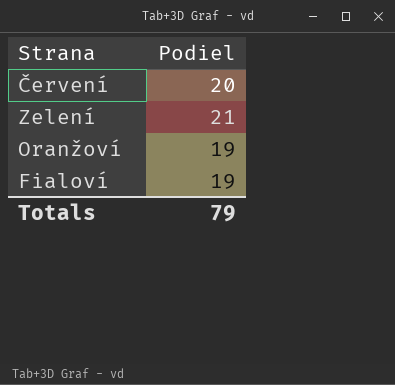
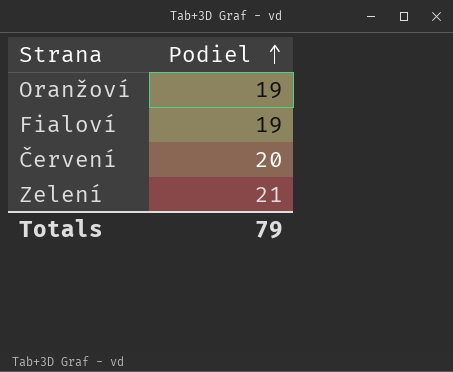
row order: none -> Podiel ascending

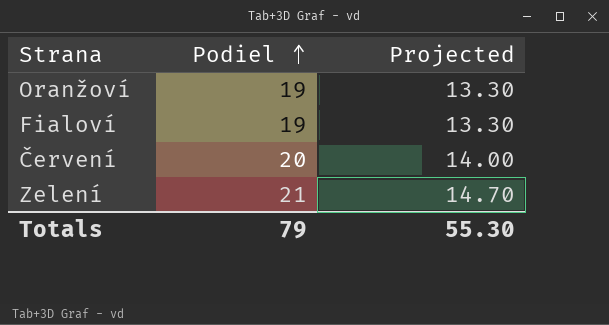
column Projected | formula: none -> [Podiel] * 0.7

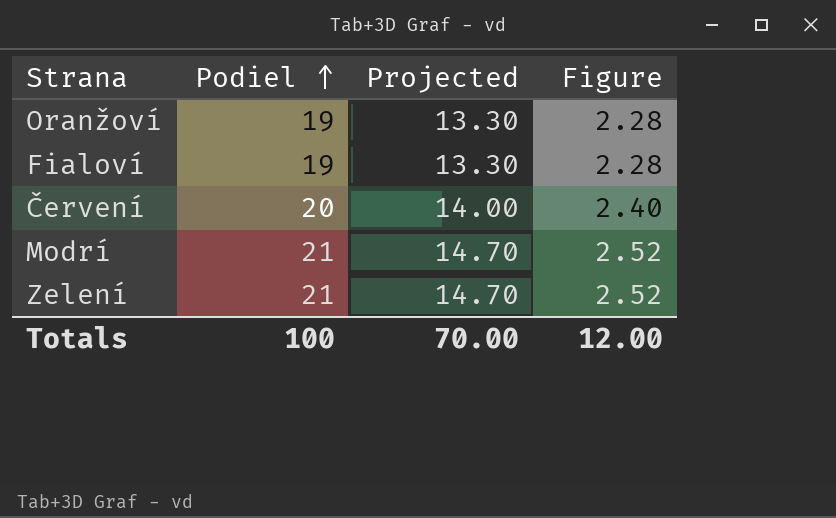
column Figure | formula: none -> [Podiel] * 0.12
row Modrí: none -> 21 | 14.70 | 2.52
Totals | Podiel: 79 -> 100
Totals | Projected: 55.30 -> 70.00

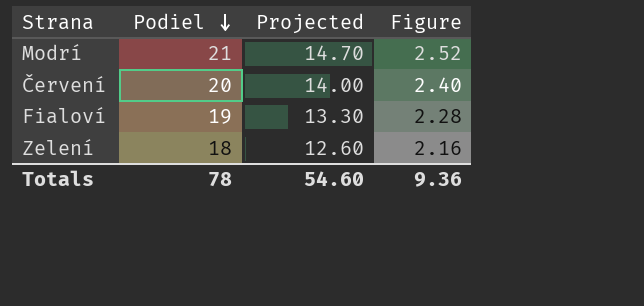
row order: Podiel ascending -> Podiel descending
row Oranžoví: 19 | 13.30 | 2.28 -> none
Zelení | Podiel: 21 -> 18
Zelení | Projected: 14.70 -> 12.60
Zelení | Figure: 2.52 -> 2.16
Totals | Podiel: 100 -> 78
Totals | Projected: 70.00 -> 54.60
Totals | Figure: 12.00 -> 9.36

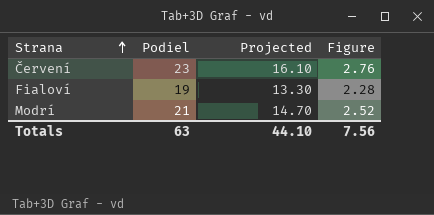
row order: Podiel descending -> Strana ascending
row Zelení: 18 | 12.60 | 2.16 -> none
Červení | Podiel: 20 -> 23
Červení | Projected: 14.00 -> 16.10
Červení | Figure: 2.40 -> 2.76
Totals | Podiel: 78 -> 63
Totals | Projected: 54.60 -> 44.10
Totals | Figure: 9.36 -> 7.56

